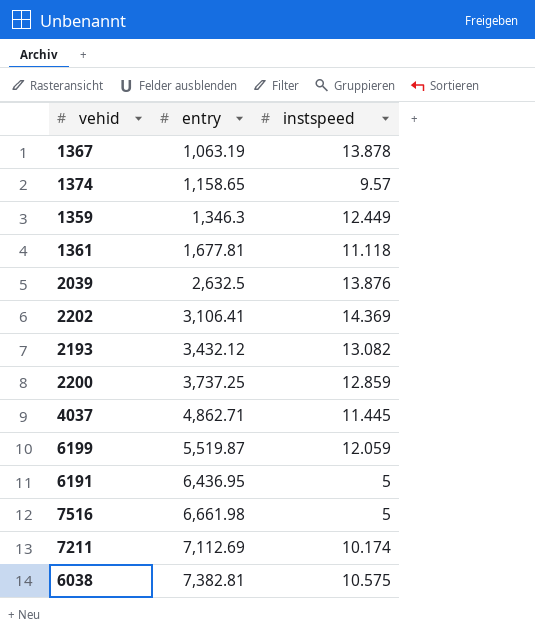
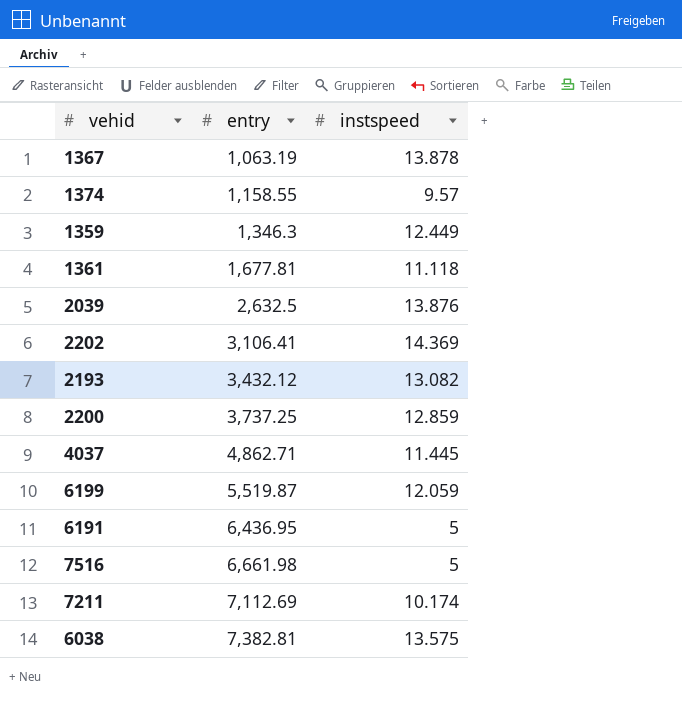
1374 | entry: 1,158.65 -> 1,158.55
6038 | instspeed: 10.575 -> 13.575

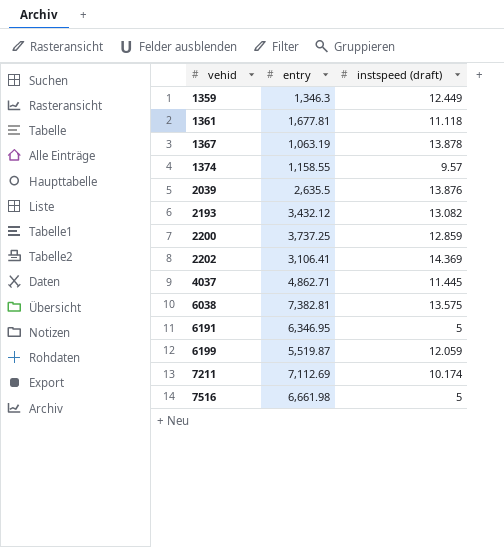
row order: entry ascending -> vehid ascending
column name: instspeed -> instspeed (draft)
2039 | entry: 2,632.5 -> 2,635.5
6191 | entry: 6,436.95 -> 6,346.95

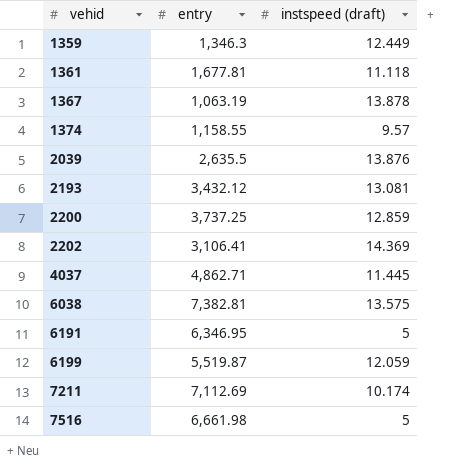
2193 | instspeed (draft): 13.082 -> 13.081

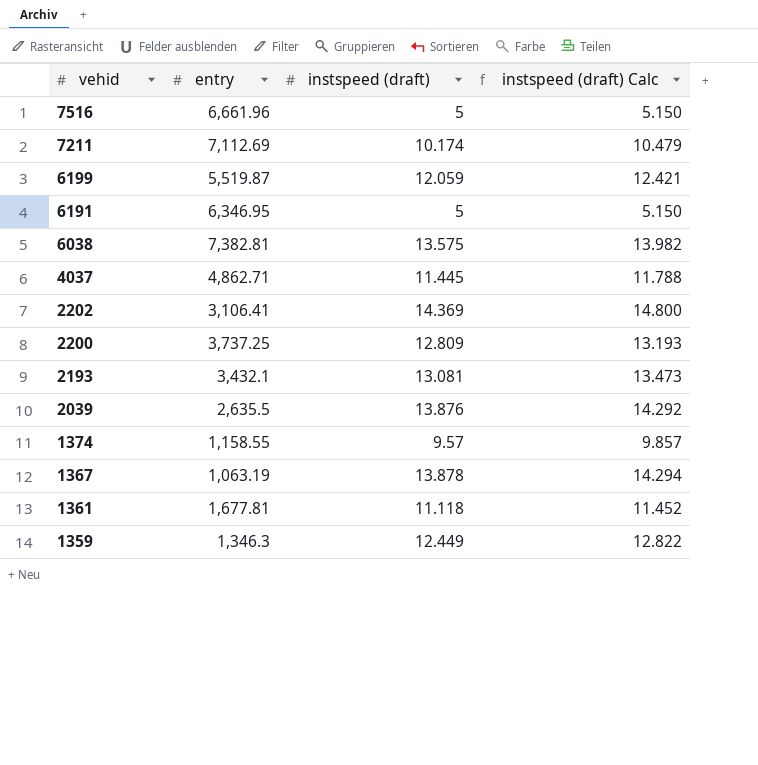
row order: vehid ascending -> vehid descending
column instspeed (draft) Calc | formula: none -> [instspeed (draft)] * 1.03
7516 | entry: 6,661.98 -> 6,661.96
2200 | instspeed (draft): 12.859 -> 12.809
2193 | entry: 3,432.12 -> 3,432.1

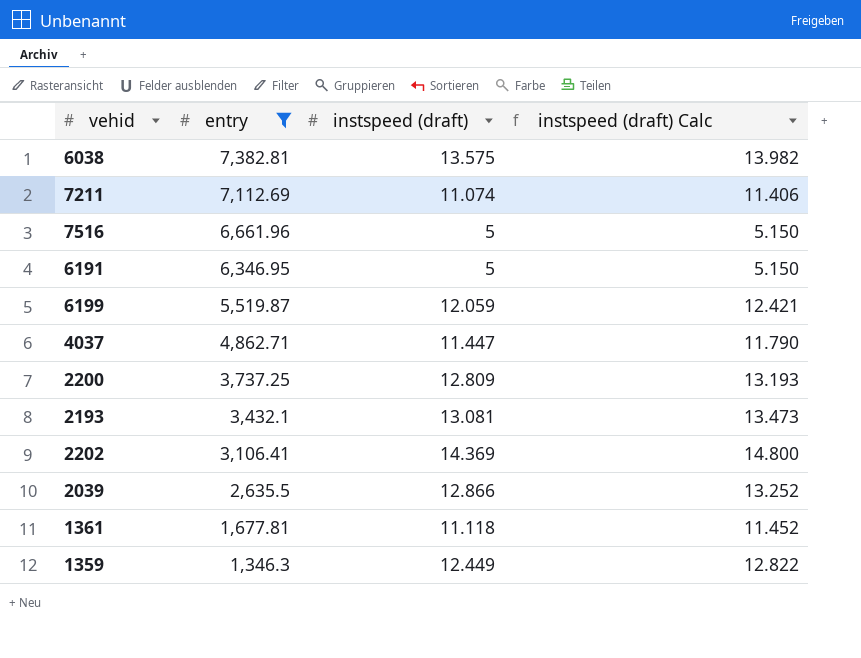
filter: none -> entry >= 1,346.3
row order: vehid descending -> entry descending
7211 | instspeed (draft): 10.174 -> 11.074
7211 | instspeed (draft) Calc: 10.479 -> 11.406
4037 | instspeed (draft): 11.445 -> 11.447
4037 | instspeed (draft) Calc: 11.788 -> 11.790
2039 | instspeed (draft): 13.876 -> 12.866
2039 | instspeed (draft) Calc: 14.292 -> 13.252

